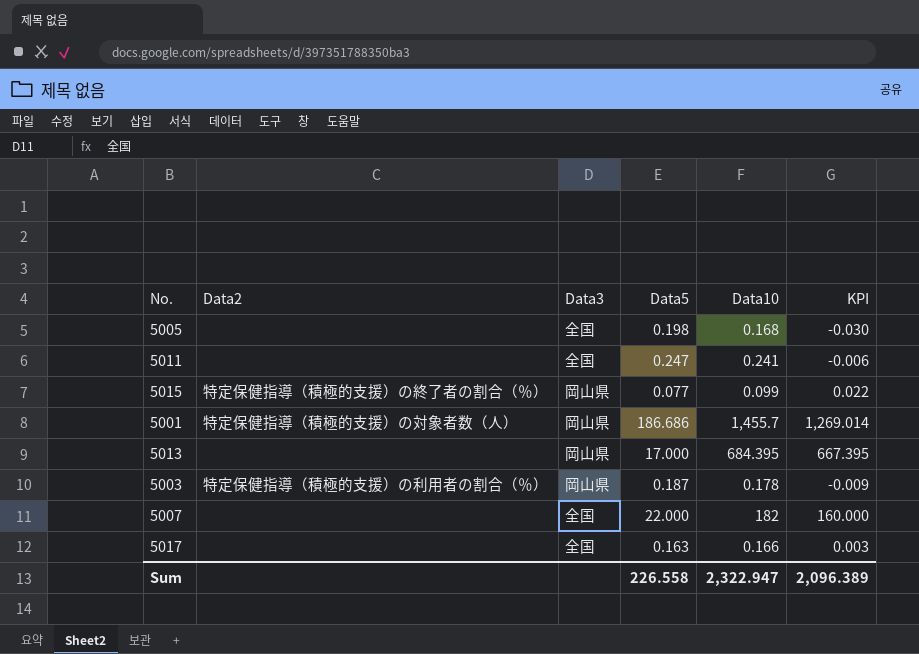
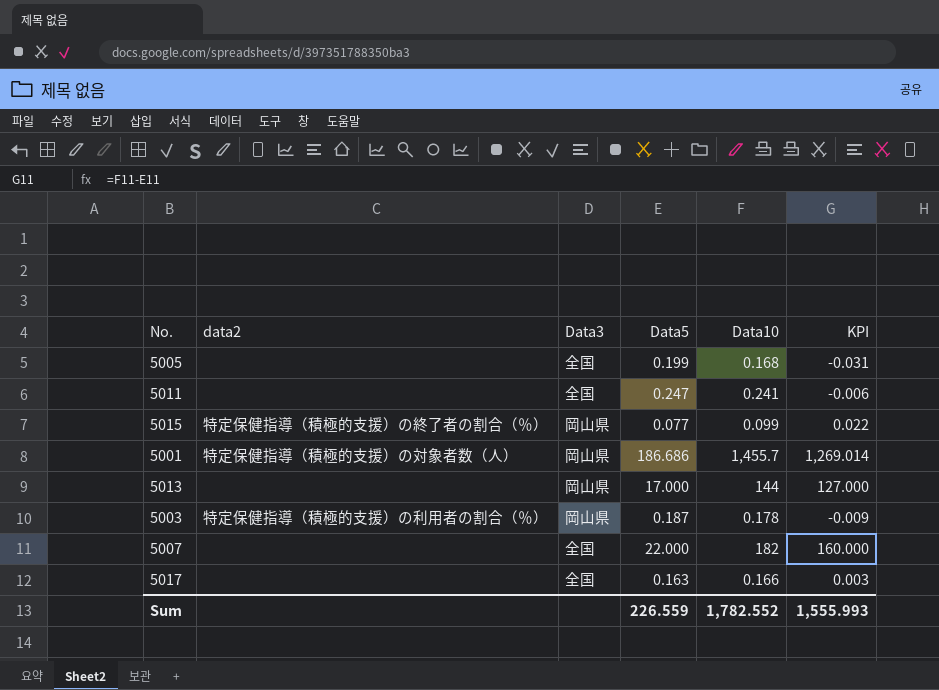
column name: Data2 -> data2
5005 | Data5: 0.198 -> 0.199
5005 | KPI: -0.030 -> -0.031
5013 | Data10: 684.395 -> 144
5013 | KPI: 667.395 -> 127.000
Sum | Data5: 226.558 -> 226.559
Sum | Data10: 2,322.947 -> 1,782.552
Sum | KPI: 2,096.389 -> 1,555.993

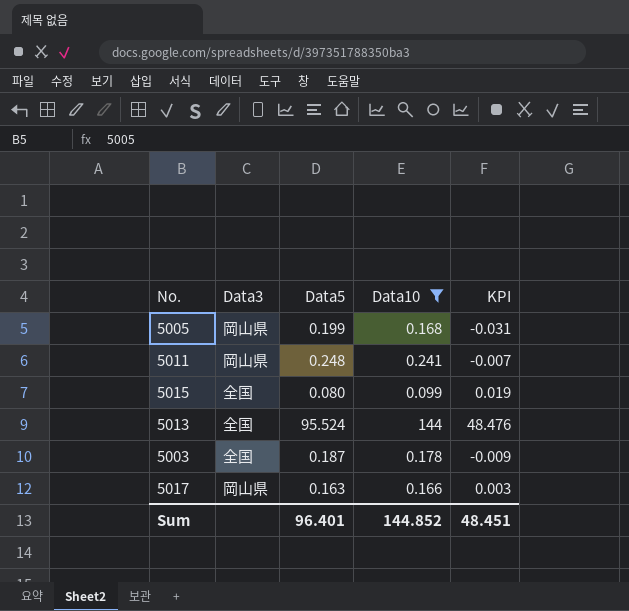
filter: none -> Data10 <= 144
column data2 | position: 2 -> none
5005 | Data3: 全国 -> 岡山県
5011 | Data3: 全国 -> 岡山県
5011 | Data5: 0.247 -> 0.248
5011 | KPI: -0.006 -> -0.007
5015 | Data3: 岡山県 -> 全国
5015 | Data5: 0.077 -> 0.080
5015 | KPI: 0.022 -> 0.019
5013 | Data3: 岡山県 -> 全国
5013 | Data5: 17.000 -> 95.524
5013 | KPI: 127.000 -> 48.476
5003 | Data3: 岡山県 -> 全国
5017 | Data3: 全国 -> 岡山県
Sum | Data5: 226.559 -> 96.401
Sum | Data10: 1,782.552 -> 144.852
Sum | KPI: 1,555.993 -> 48.451

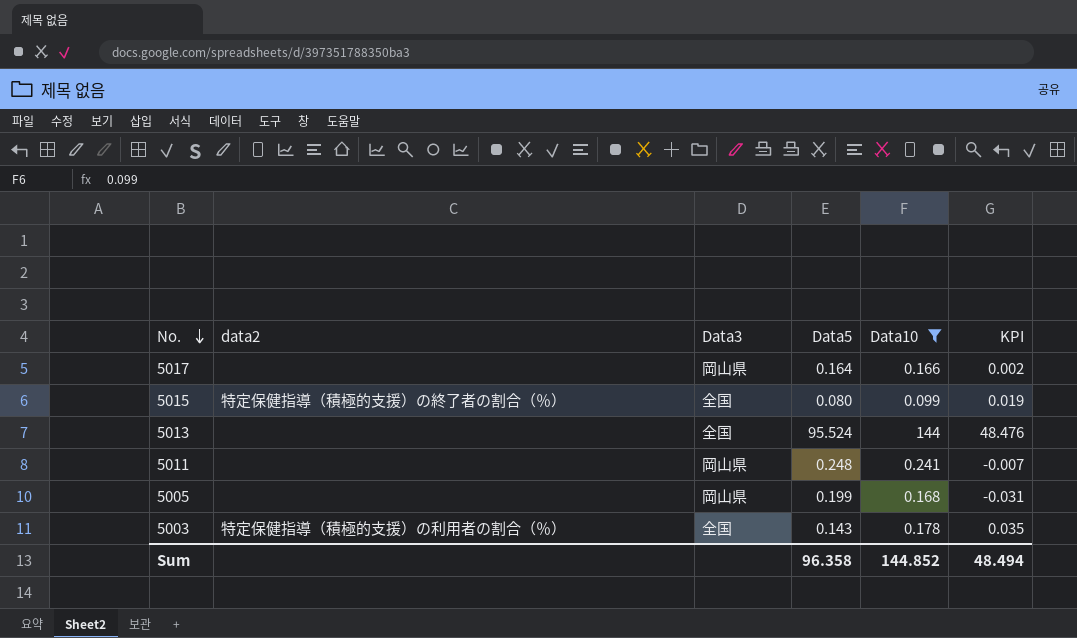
row order: none -> No. descending
column data2 | position: none -> 2
5017 | Data5: 0.163 -> 0.164
5017 | KPI: 0.003 -> 0.002
5003 | Data5: 0.187 -> 0.143
5003 | KPI: -0.009 -> 0.035
Sum | Data5: 96.401 -> 96.358
Sum | KPI: 48.451 -> 48.494

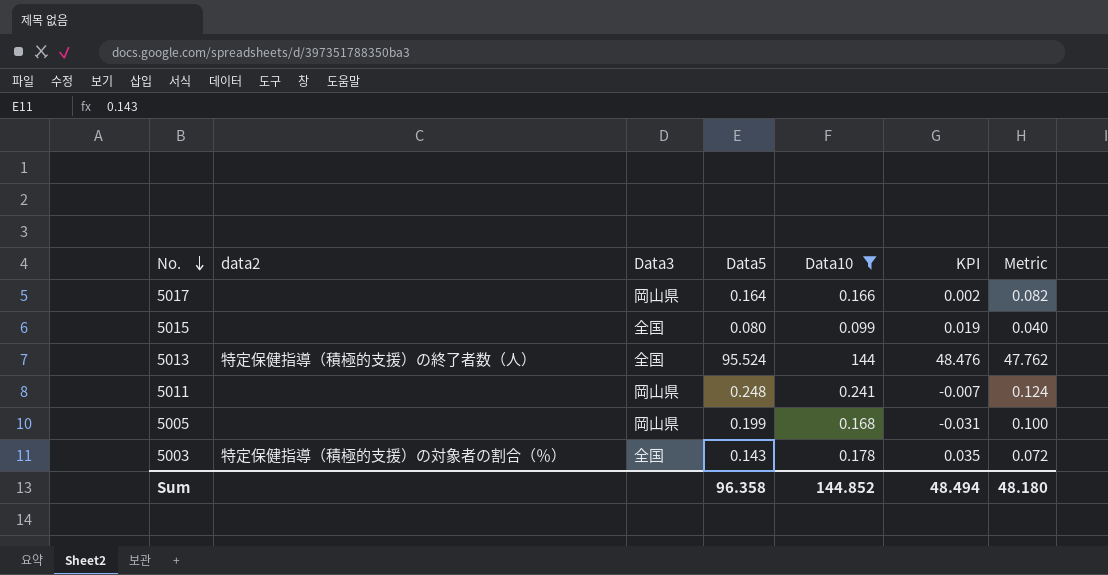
column Metric | formula: none -> [Data5] * 0.5
5015 | data2: 特定保健指導（積極的支援）の終了者の割合（％） -> none
5013 | data2: none -> 特定保健指導（積極的支援）の終了者数（人）
5003 | data2: 特定保健指導（積極的支援）の利用者の割合（％） -> 特定保健指導（積極的支援）の対象者の割合（％）

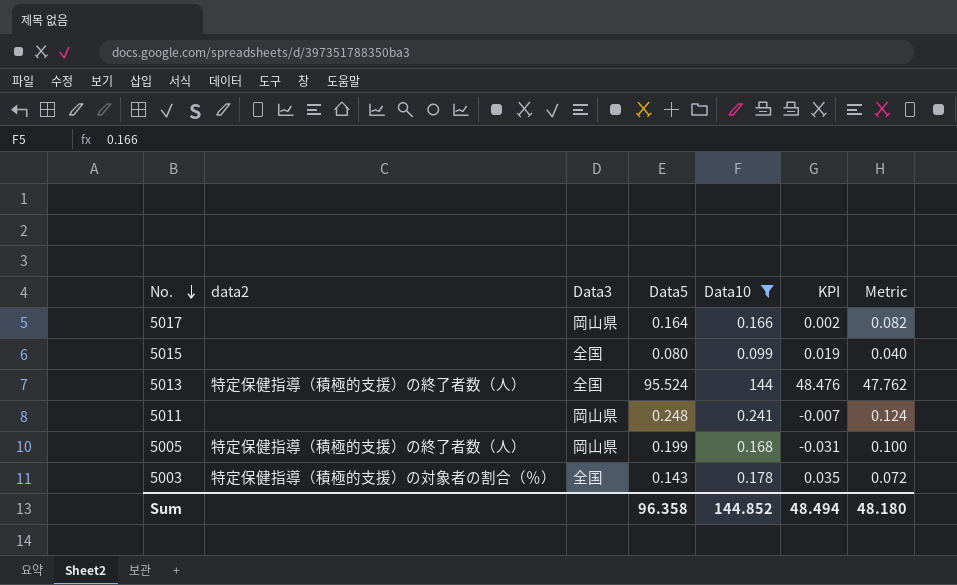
5005 | data2: none -> 特定保健指導（積極的支援）の終了者数（人）

